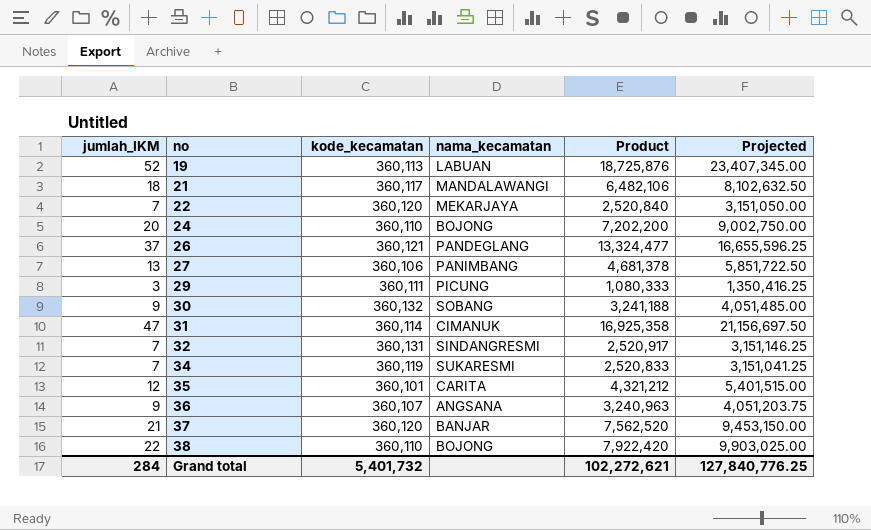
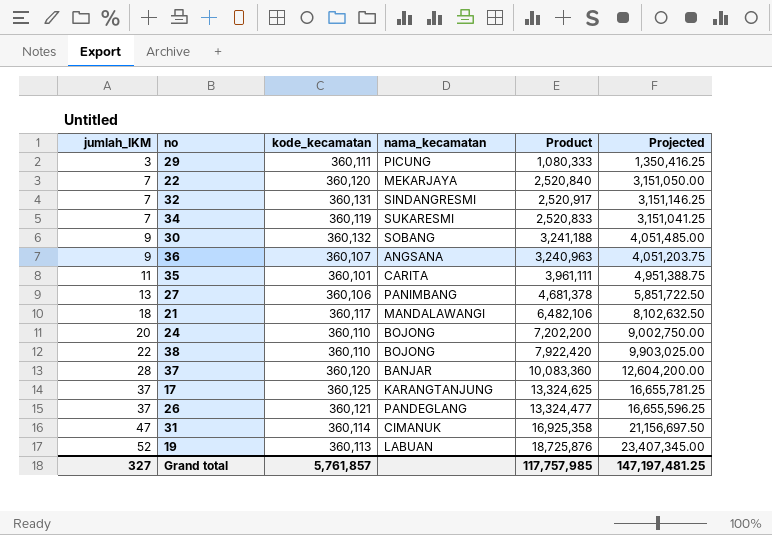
row order: no ascending -> jumlah_IKM ascending
35 | jumlah_IKM: 12 -> 11
35 | Product: 4,321,212 -> 3,961,111
35 | Projected: 5,401,515.00 -> 4,951,388.75
37 | jumlah_IKM: 21 -> 28
37 | Product: 7,562,520 -> 10,083,360
37 | Projected: 9,453,150.00 -> 12,604,200.00
row 17: none -> 37 | 360,125 | KARANGTANJUNG | 13,324,625 | 16,655,781.25
Grand total | jumlah_IKM: 284 -> 327
Grand total | kode_kecamatan: 5,401,732 -> 5,761,857
Grand total | Product: 102,272,621 -> 117,757,985
Grand total | Projected: 127,840,776.25 -> 147,197,481.25

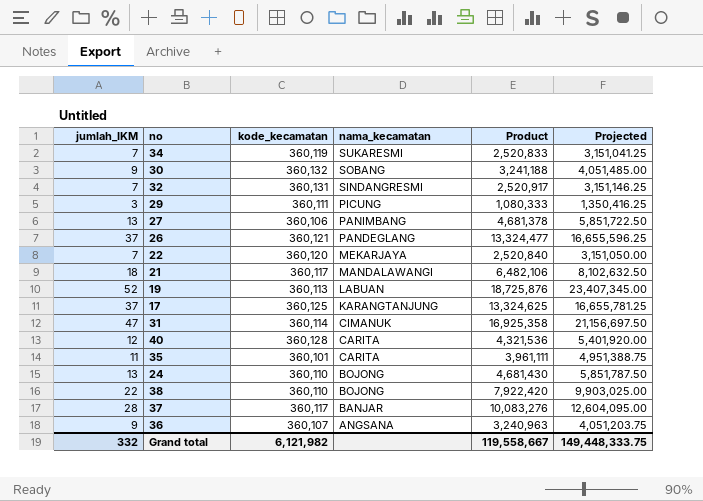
row order: jumlah_IKM ascending -> nama_kecamatan descending
row 40: none -> 12 | 360,128 | CARITA | 4,321,536 | 5,401,920.00
24 | jumlah_IKM: 20 -> 13
24 | Product: 7,202,200 -> 4,681,430
24 | Projected: 9,002,750.00 -> 5,851,787.50
37 | kode_kecamatan: 360,120 -> 360,117
37 | Product: 10,083,360 -> 10,083,276
37 | Projected: 12,604,200.00 -> 12,604,095.00
Grand total | jumlah_IKM: 327 -> 332
Grand total | kode_kecamatan: 5,761,857 -> 6,121,982
Grand total | Product: 117,757,985 -> 119,558,667
Grand total | Projected: 147,197,481.25 -> 149,448,333.75

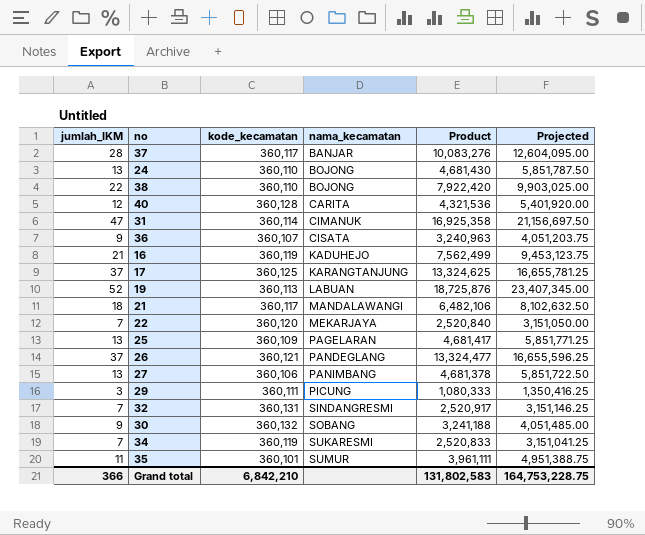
row order: nama_kecamatan descending -> nama_kecamatan ascending
36 | nama_kecamatan: ANGSANA -> CISATA
row 16: none -> 21 | 360,119 | KADUHEJO | 7,562,499 | 9,453,123.75
row 25: none -> 13 | 360,109 | PAGELARAN | 4,681,417 | 5,851,771.25
35 | nama_kecamatan: CARITA -> SUMUR
Grand total | jumlah_IKM: 332 -> 366
Grand total | kode_kecamatan: 6,121,982 -> 6,842,210
Grand total | Product: 119,558,667 -> 131,802,583
Grand total | Projected: 149,448,333.75 -> 164,753,228.75

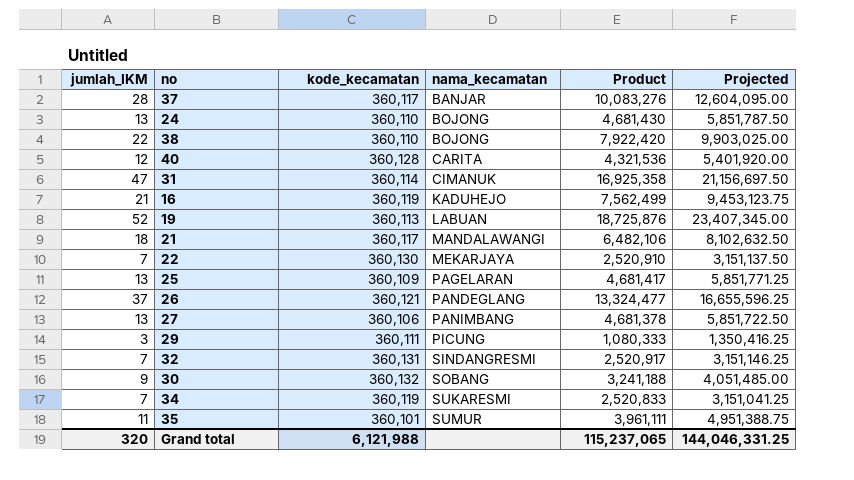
row 36: 9 | 360,107 | CISATA | 3,240,963 | 4,051,203.75 -> none
row 17: 37 | 360,125 | KARANGTANJUNG | 13,324,625 | 16,655,781.25 -> none
22 | kode_kecamatan: 360,120 -> 360,130
22 | Product: 2,520,840 -> 2,520,910
22 | Projected: 3,151,050.00 -> 3,151,137.50
Grand total | jumlah_IKM: 366 -> 320
Grand total | kode_kecamatan: 6,842,210 -> 6,121,988
Grand total | Product: 131,802,583 -> 115,237,065
Grand total | Projected: 164,753,228.75 -> 144,046,331.25

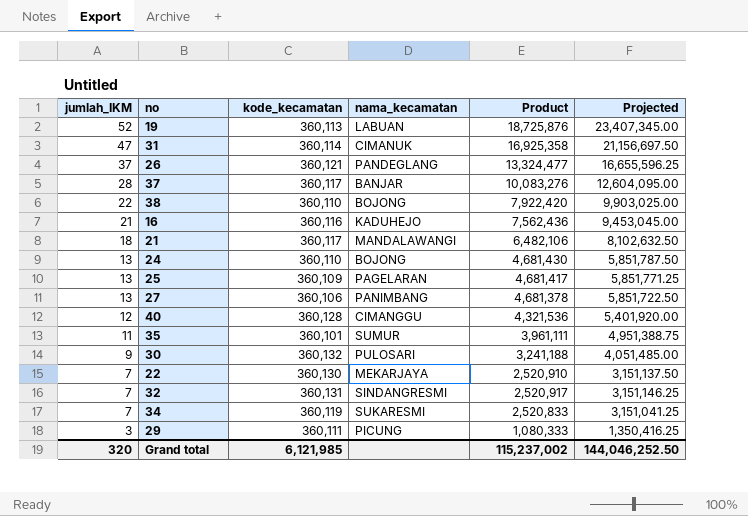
row order: nama_kecamatan ascending -> jumlah_IKM descending
16 | kode_kecamatan: 360,119 -> 360,116
16 | Product: 7,562,499 -> 7,562,436
16 | Projected: 9,453,123.75 -> 9,453,045.00
40 | nama_kecamatan: CARITA -> CIMANGGU
30 | nama_kecamatan: SOBANG -> PULOSARI
Grand total | kode_kecamatan: 6,121,988 -> 6,121,985
Grand total | Product: 115,237,065 -> 115,237,002
Grand total | Projected: 144,046,331.25 -> 144,046,252.50

